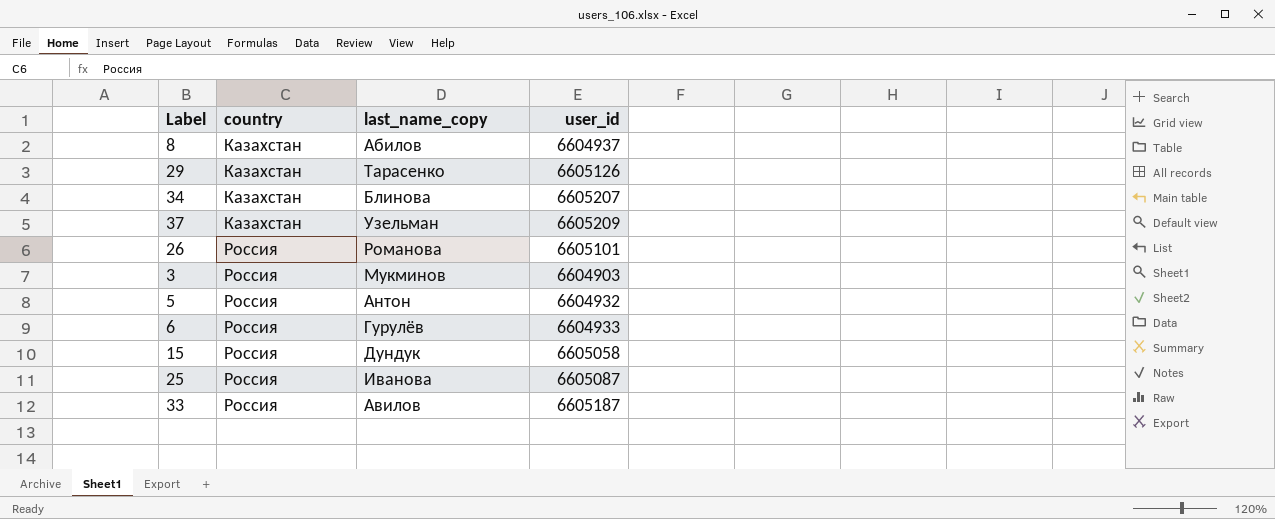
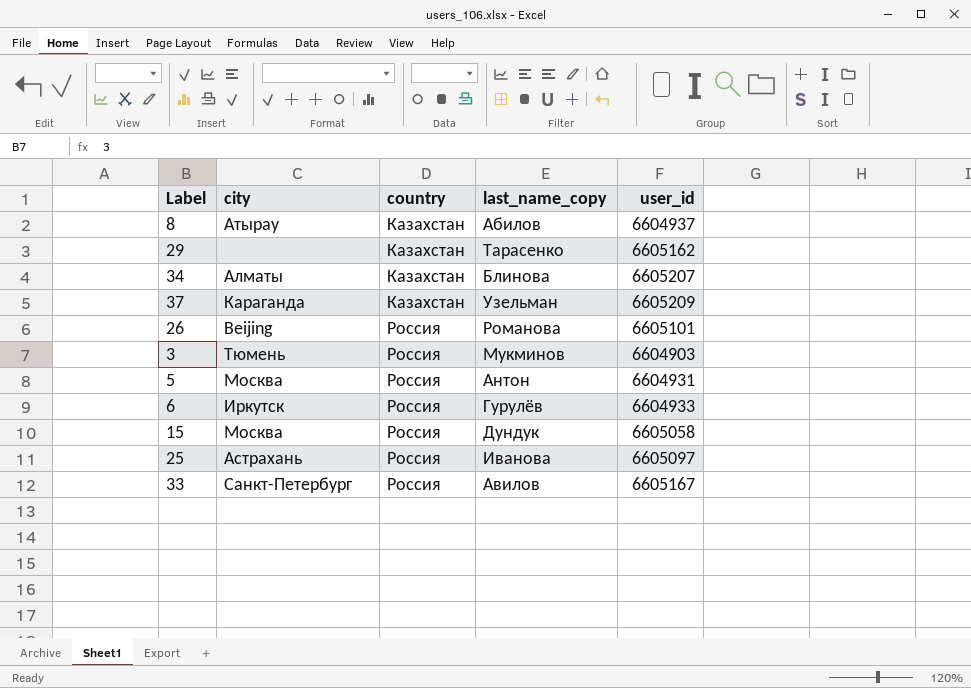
column city | position: none -> 2
29 | user_id: 6605126 -> 6605162
5 | user_id: 6604932 -> 6604931
25 | user_id: 6605087 -> 6605097
33 | user_id: 6605187 -> 6605167

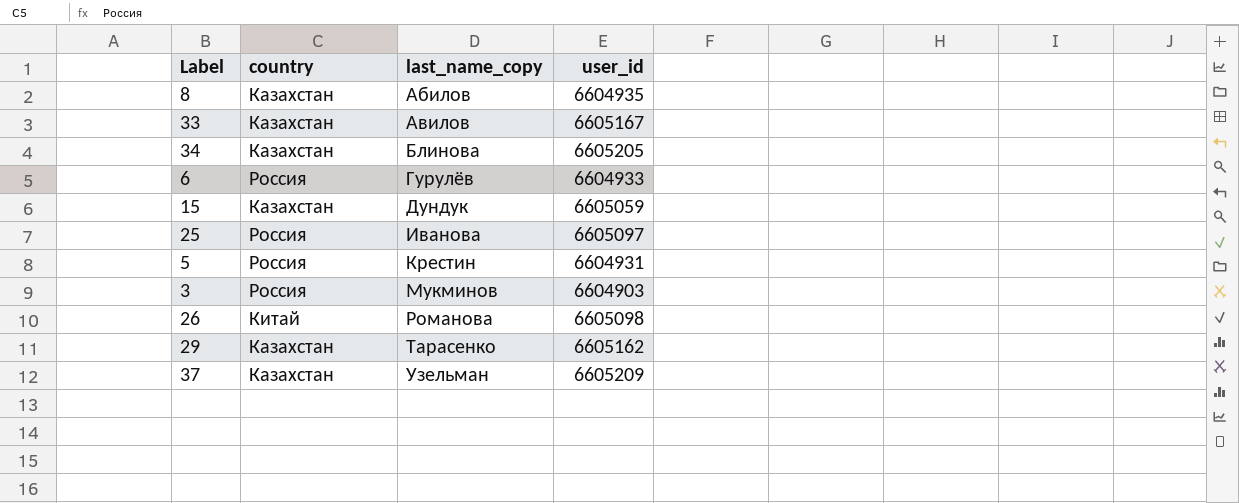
row order: country ascending -> last_name_copy ascending
column city | position: 2 -> none
8 | user_id: 6604937 -> 6604935
33 | country: Россия -> Казахстан
34 | user_id: 6605207 -> 6605205
15 | country: Россия -> Казахстан
15 | user_id: 6605058 -> 6605059
5 | last_name_copy: Антон -> Крестин
26 | country: Россия -> Китай
26 | user_id: 6605101 -> 6605098

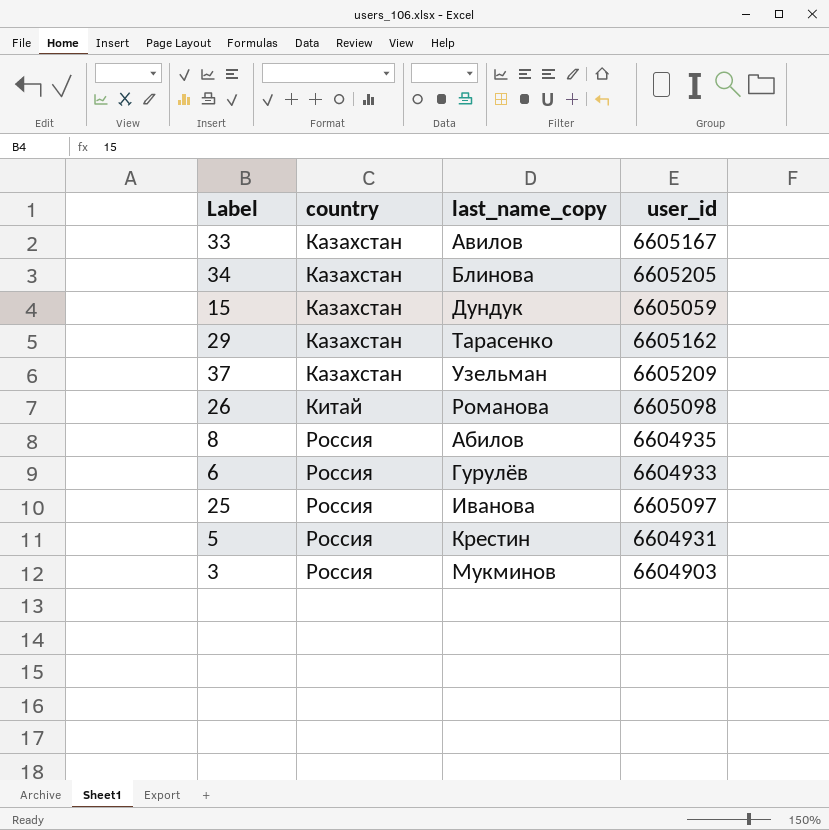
row order: last_name_copy ascending -> country ascending
8 | country: Казахстан -> Россия

